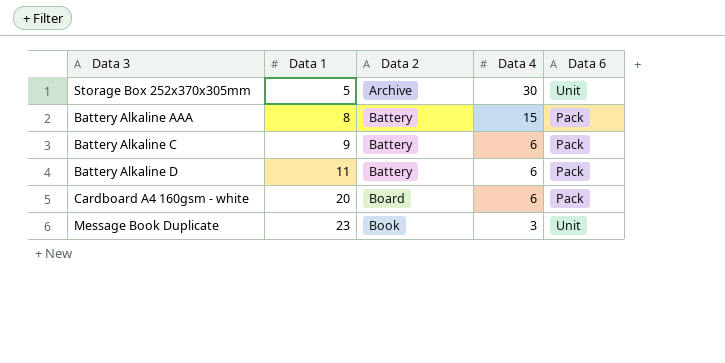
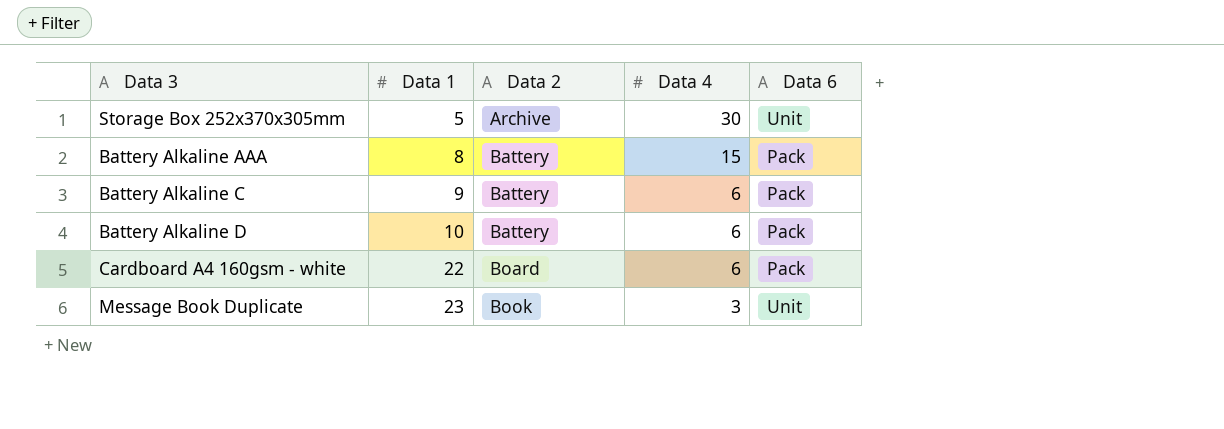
Battery Alkaline D | Data 1: 11 -> 10
Cardboard A4 160gsm - white | Data 1: 20 -> 22

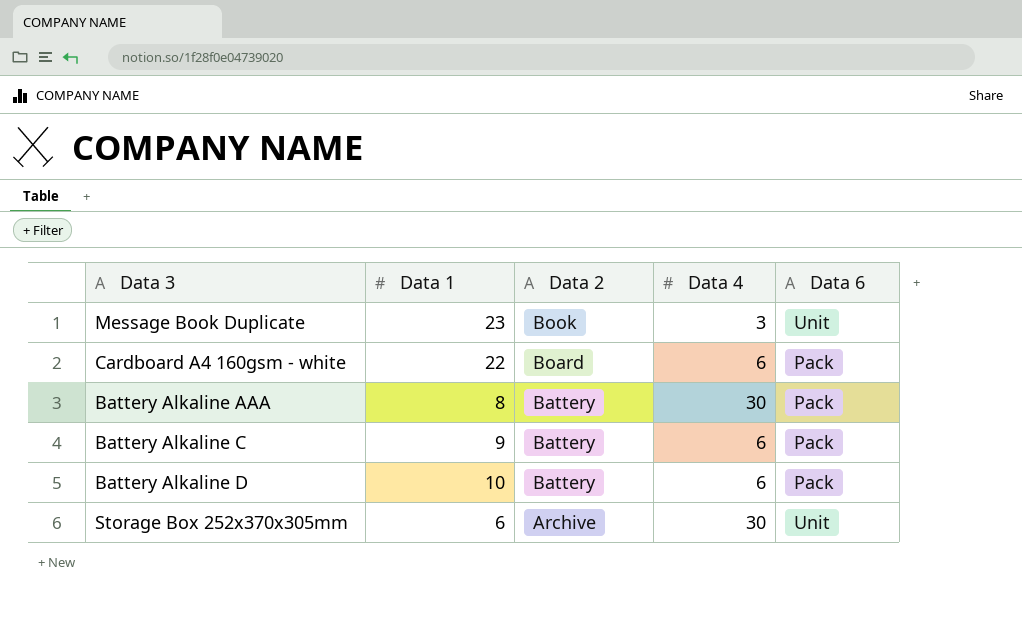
row order: Data 1 ascending -> Data 2 descending
Battery Alkaline AAA | Data 4: 15 -> 30
Storage Box 252x370x305mm | Data 1: 5 -> 6

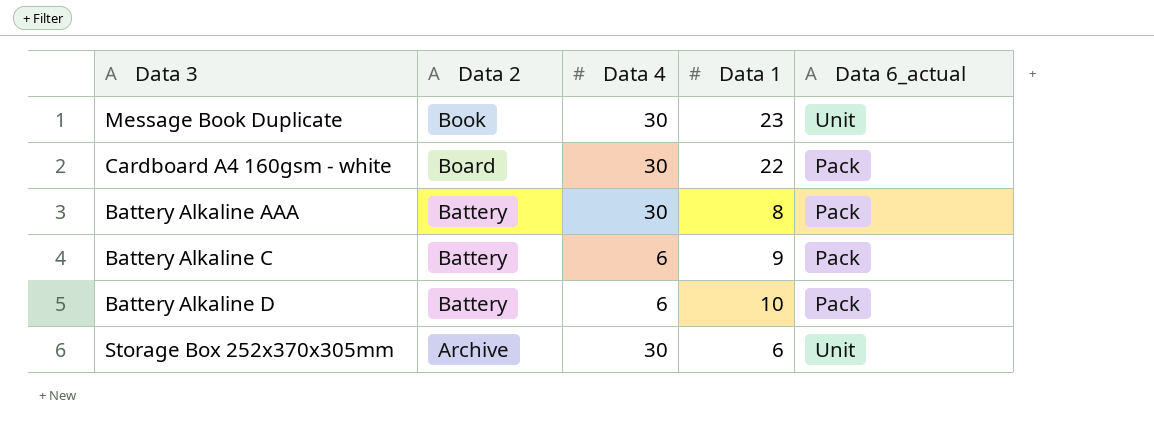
column Data 1 | position: 2 -> 4
column name: Data 6 -> Data 6_actual
Message Book Duplicate | Data 4: 3 -> 30
Cardboard A4 160gsm - white | Data 4: 6 -> 30

